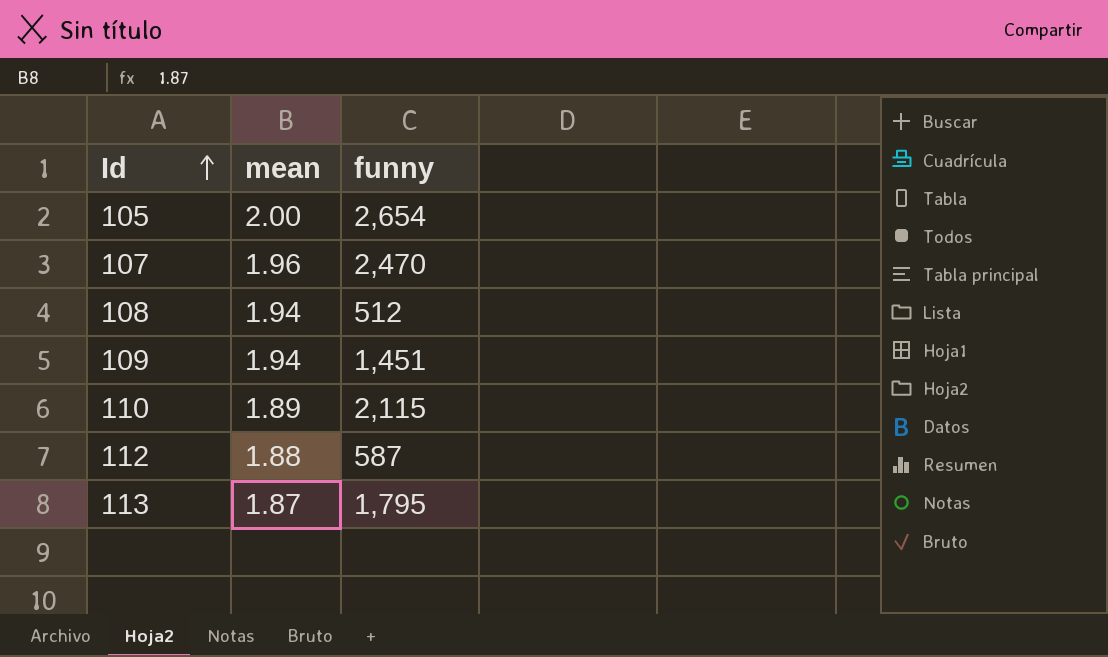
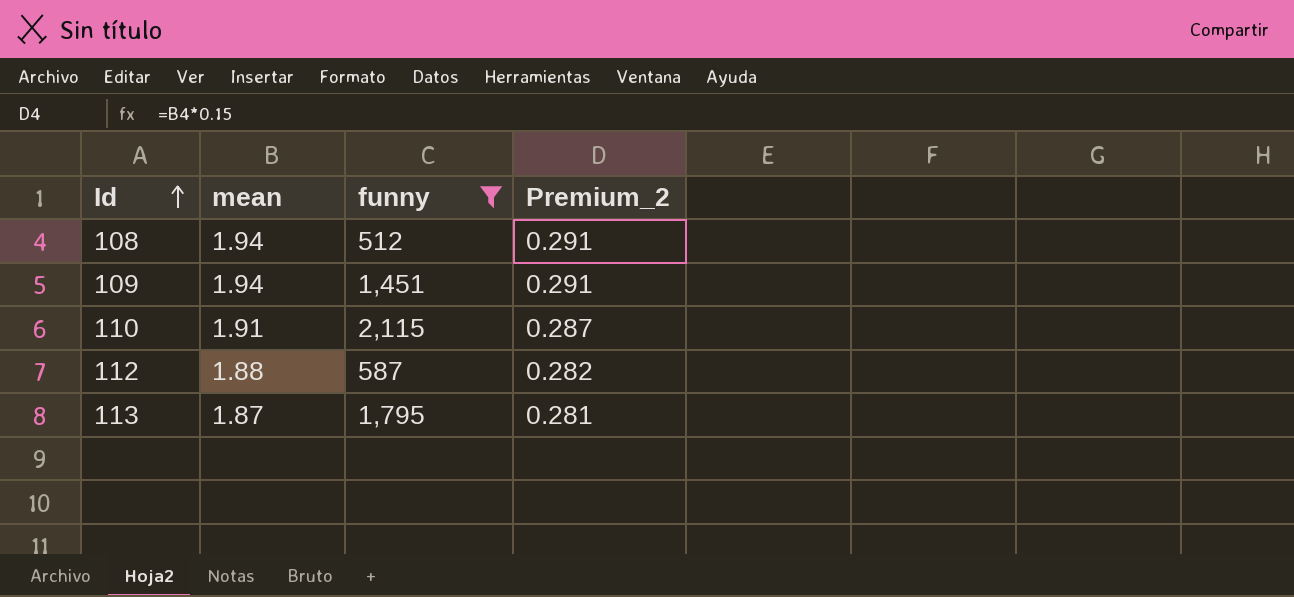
filter: none -> funny <= 2,115
column Premium_2 | formula: none -> [mean] * 0.15
110 | mean: 1.89 -> 1.91

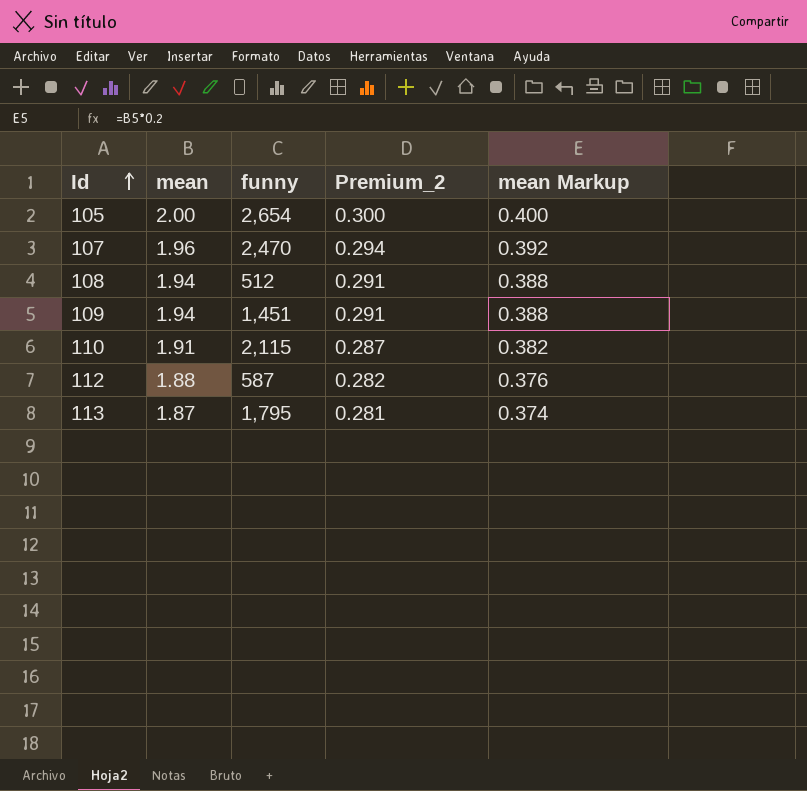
filter: funny <= 2,115 -> none
column mean Markup | formula: none -> [mean] * 0.2

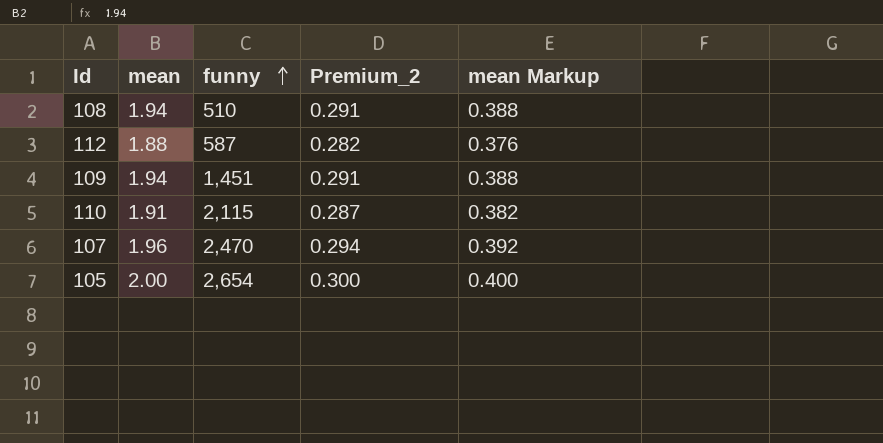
row order: Id ascending -> funny ascending
row 113: 1.87 | 1,795 | 0.281 | 0.374 -> none
108 | funny: 512 -> 510

